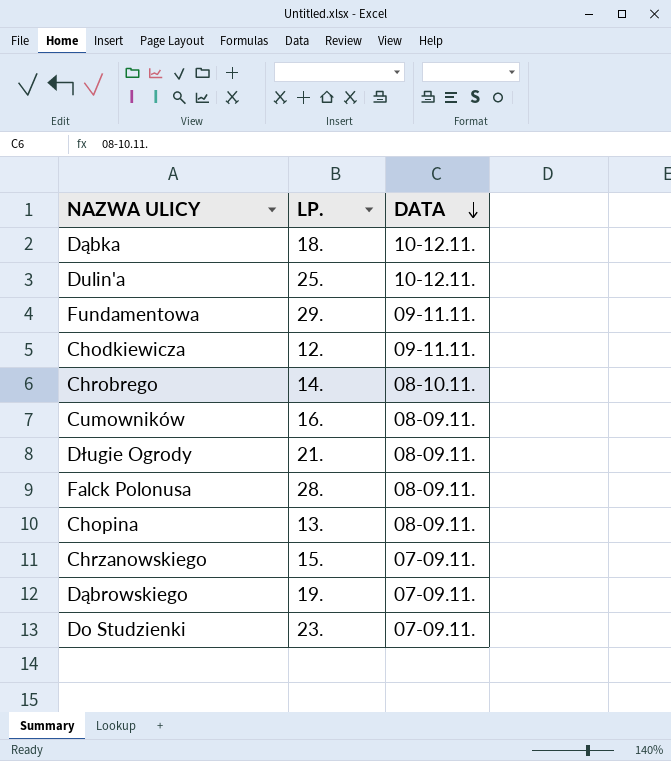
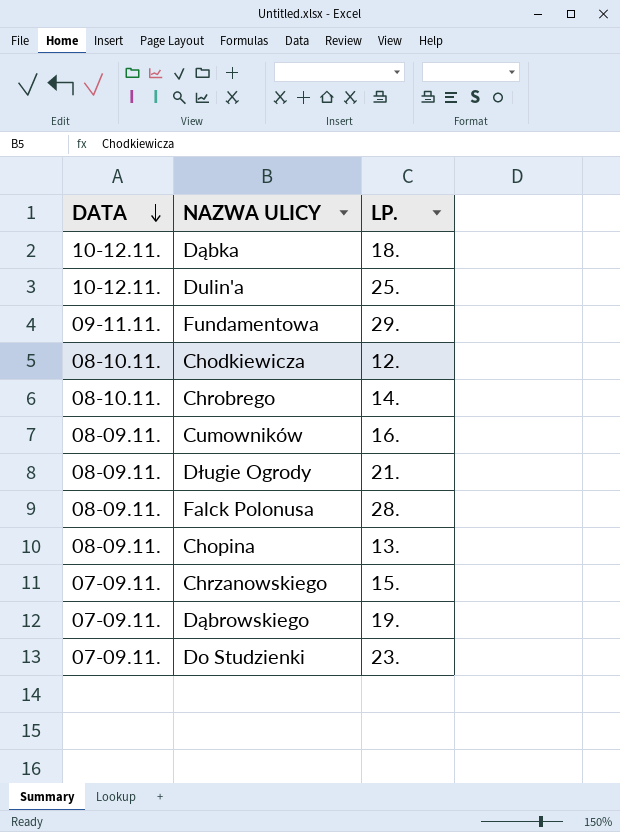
column DATA | position: 3 -> 1
Chodkiewicza | DATA: 09-11.11. -> 08-10.11.

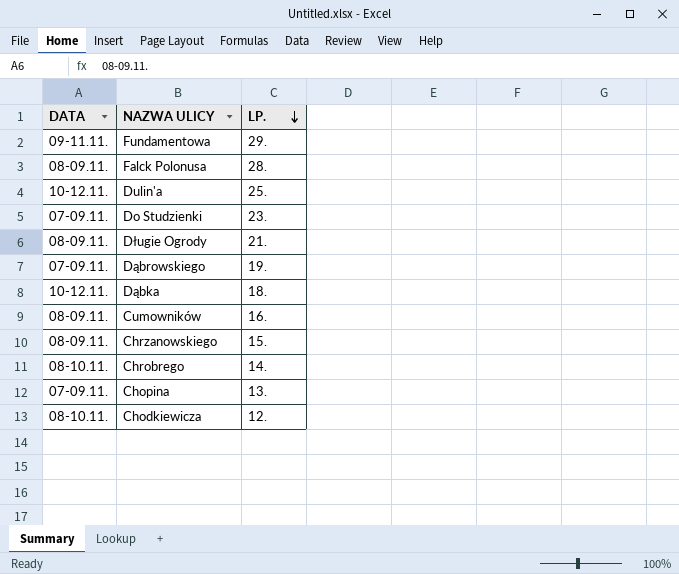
row order: DATA descending -> LP. descending
Chrzanowskiego | DATA: 07-09.11. -> 08-09.11.
Chopina | DATA: 08-09.11. -> 07-09.11.

